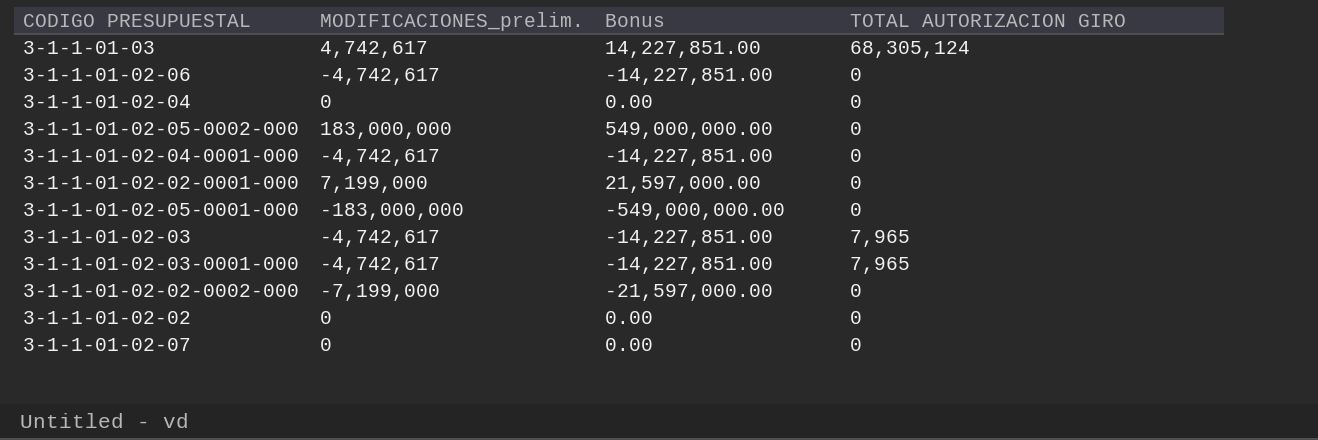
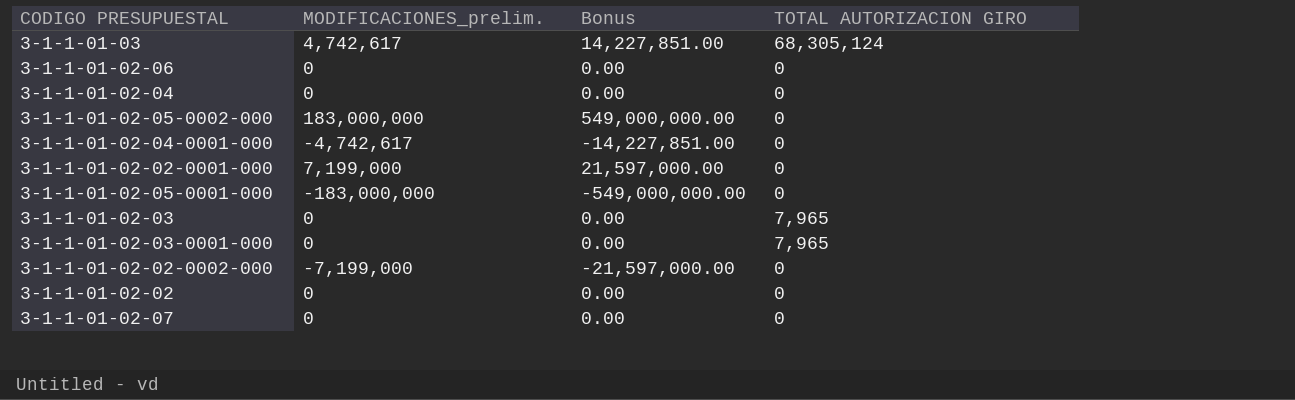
3-1-1-01-02-06 | MODIFICACIONES_prelim.: -4,742,617 -> 0
3-1-1-01-02-06 | Bonus: -14,227,851.00 -> 0.00
3-1-1-01-02-03 | MODIFICACIONES_prelim.: -4,742,617 -> 0
3-1-1-01-02-03 | Bonus: -14,227,851.00 -> 0.00
3-1-1-01-02-03-0001-000 | MODIFICACIONES_prelim.: -4,742,617 -> 0
3-1-1-01-02-03-0001-000 | Bonus: -14,227,851.00 -> 0.00

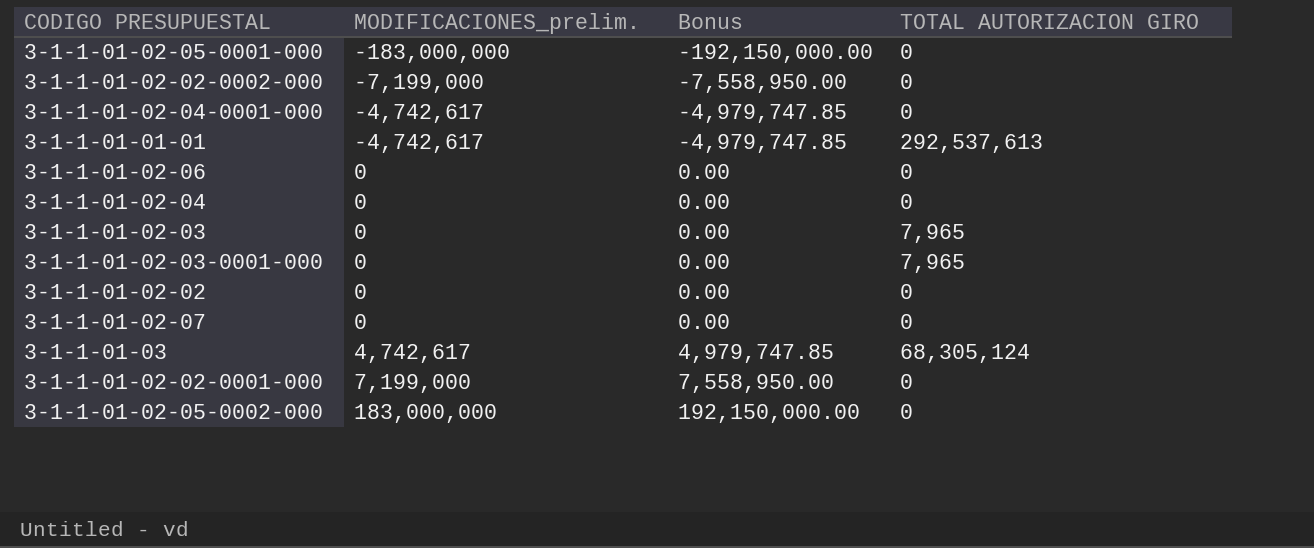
row order: none -> MODIFICACIONES_prelim. ascending
column Bonus | formula: [MODIFICACIONES_prelim.] * 3 -> [MODIFICACIONES_prelim.] * 1.05
row 3-1-1-01-01-01: none -> -4,742,617 | -4,979,747.85 | 292,537,613

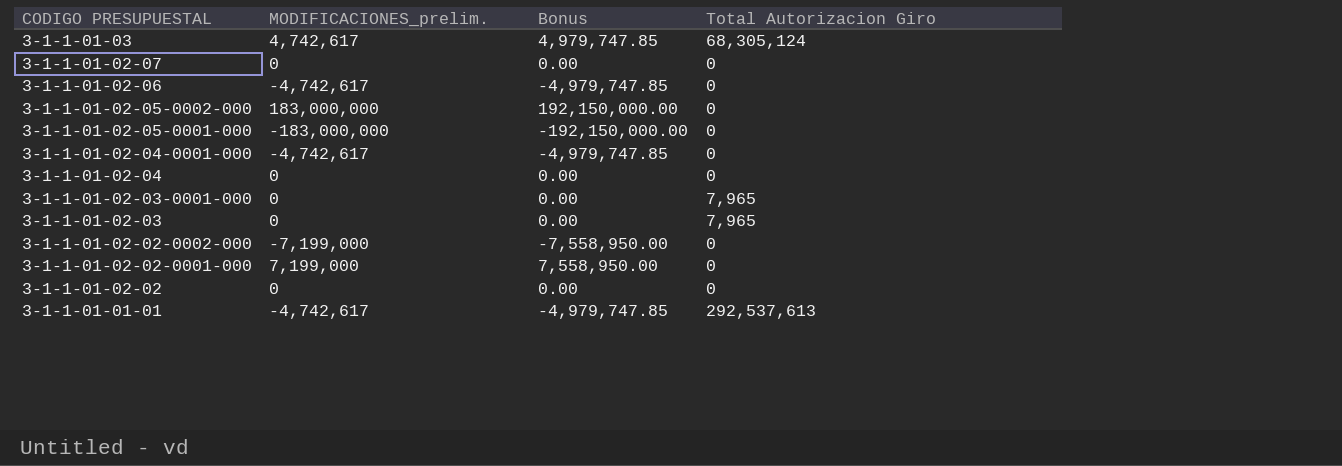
row order: MODIFICACIONES_prelim. ascending -> CODIGO PRESUPUESTAL descending
column name: TOTAL AUTORIZACION GIRO -> Total Autorizacion Giro
3-1-1-01-02-06 | MODIFICACIONES_prelim.: 0 -> -4,742,617
3-1-1-01-02-06 | Bonus: 0.00 -> -4,979,747.85

